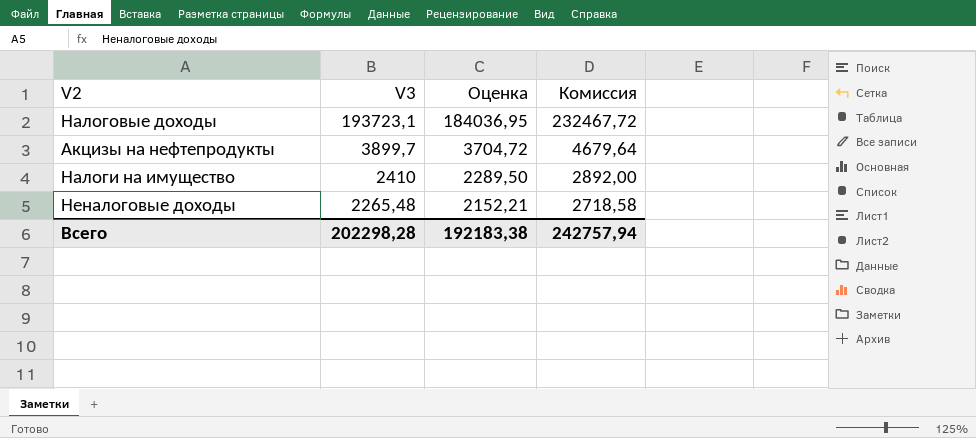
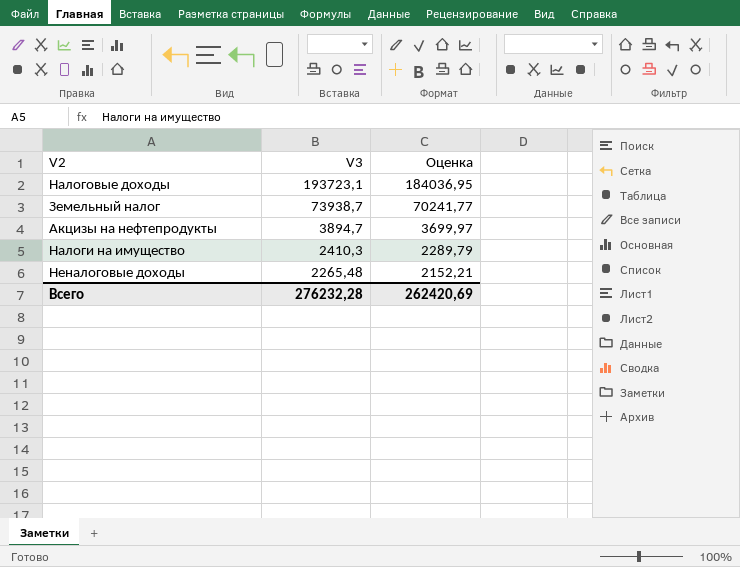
column Комиссия | formula: [V3] * 1,2 -> none
row Земельный налог: none -> 73938,7 | 70241,77
Акцизы на нефтепродукты | V3: 3899,7 -> 3894,7
Акцизы на нефтепродукты | Оценка: 3704,72 -> 3699,97
Налоги на имущество | V3: 2410 -> 2410,3
Налоги на имущество | Оценка: 2289,50 -> 2289,79
Всего | V3: 202298,28 -> 276232,28
Всего | Оценка: 192183,38 -> 262420,69

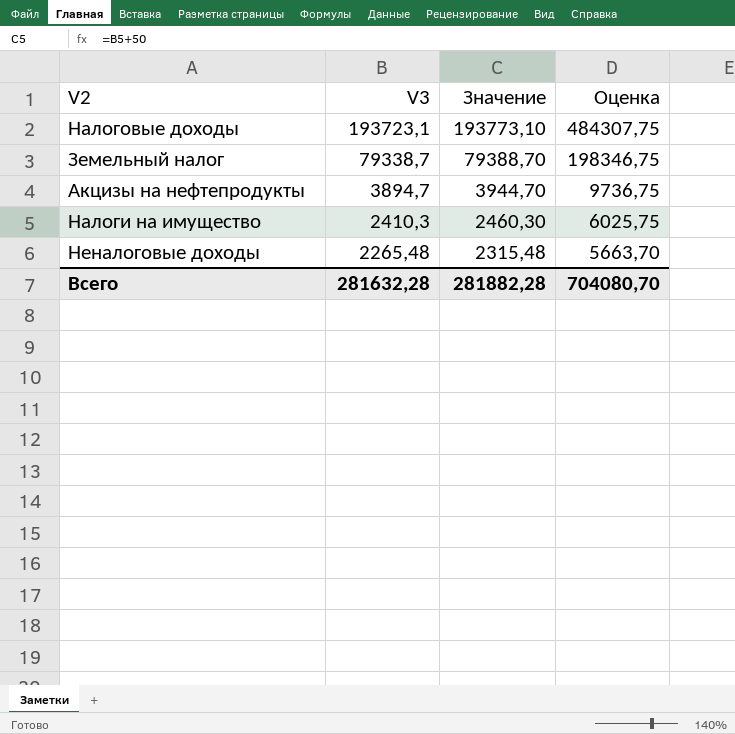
column Значение | formula: none -> [V3] + 50
column Оценка | formula: [V3] * 0,95 -> [V3] * 2,5
Земельный налог | V3: 73938,7 -> 79338,7
Всего | V3: 276232,28 -> 281632,28
Всего | Оценка: 262420,69 -> 704080,70

